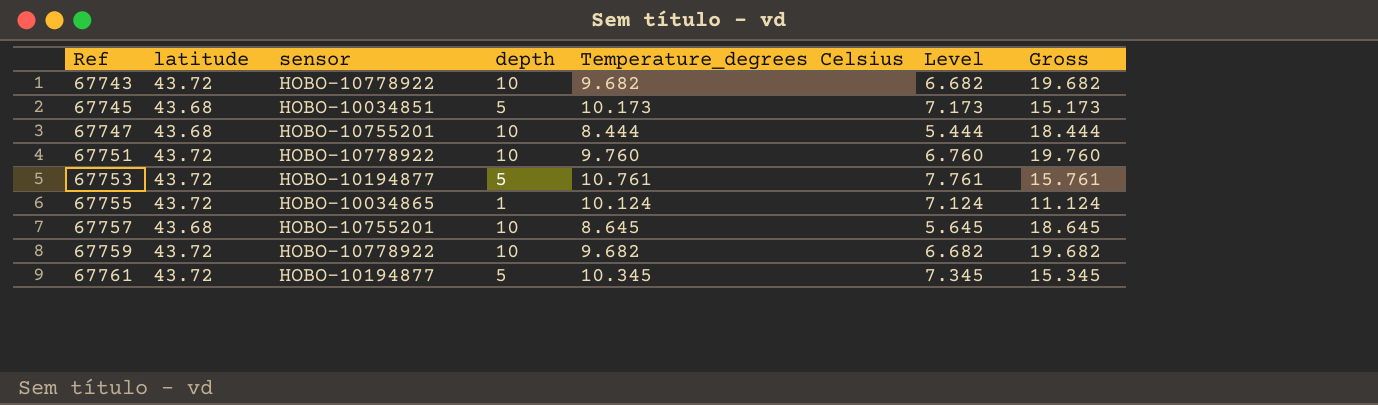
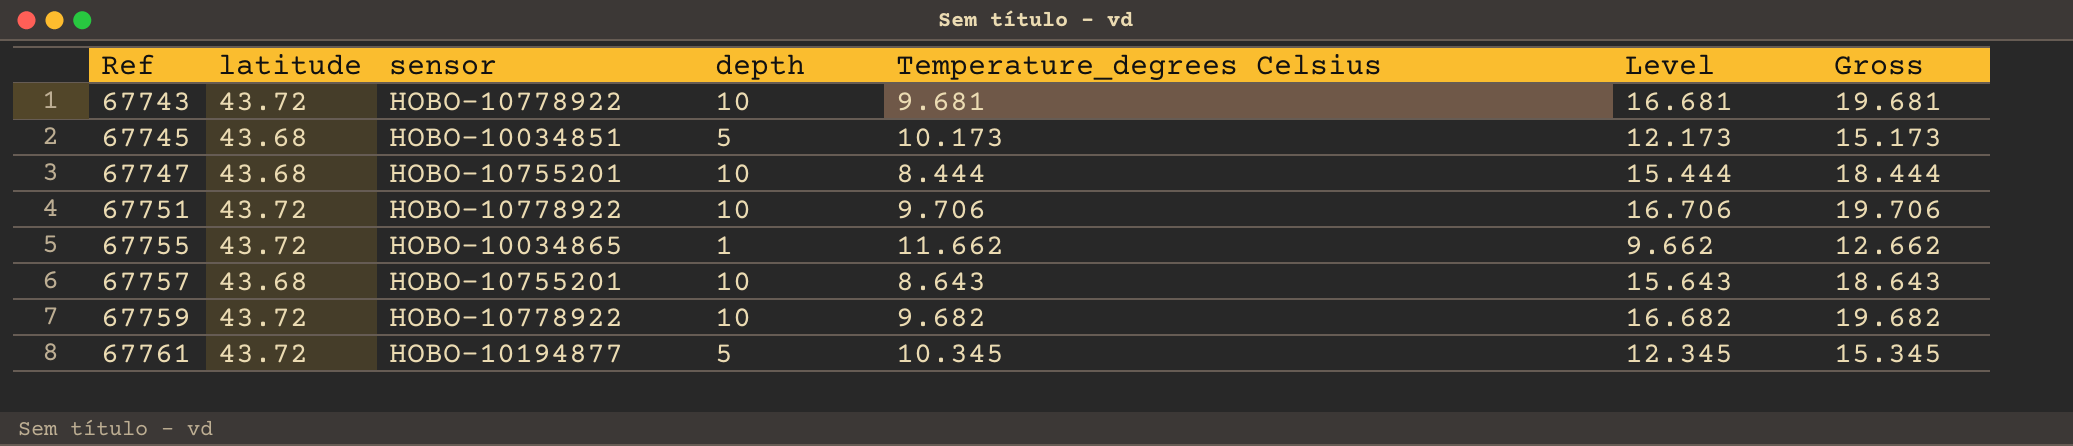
column Level | formula: [Temperature_degrees Celsius] - 3 -> [Gross] - 3
row 67753: 43.72 | HOBO-10194877 | 5 | 10.761 | 7.761 | 15.761 -> none
67743 | Temperature_degrees Celsius: 9.682 -> 9.681
67743 | Gross: 19.682 -> 19.681
67751 | Temperature_degrees Celsius: 9.760 -> 9.706
67751 | Gross: 19.760 -> 19.706
67755 | Temperature_degrees Celsius: 10.124 -> 11.662
67755 | Gross: 11.124 -> 12.662
67757 | Temperature_degrees Celsius: 8.645 -> 8.643
67757 | Gross: 18.645 -> 18.643

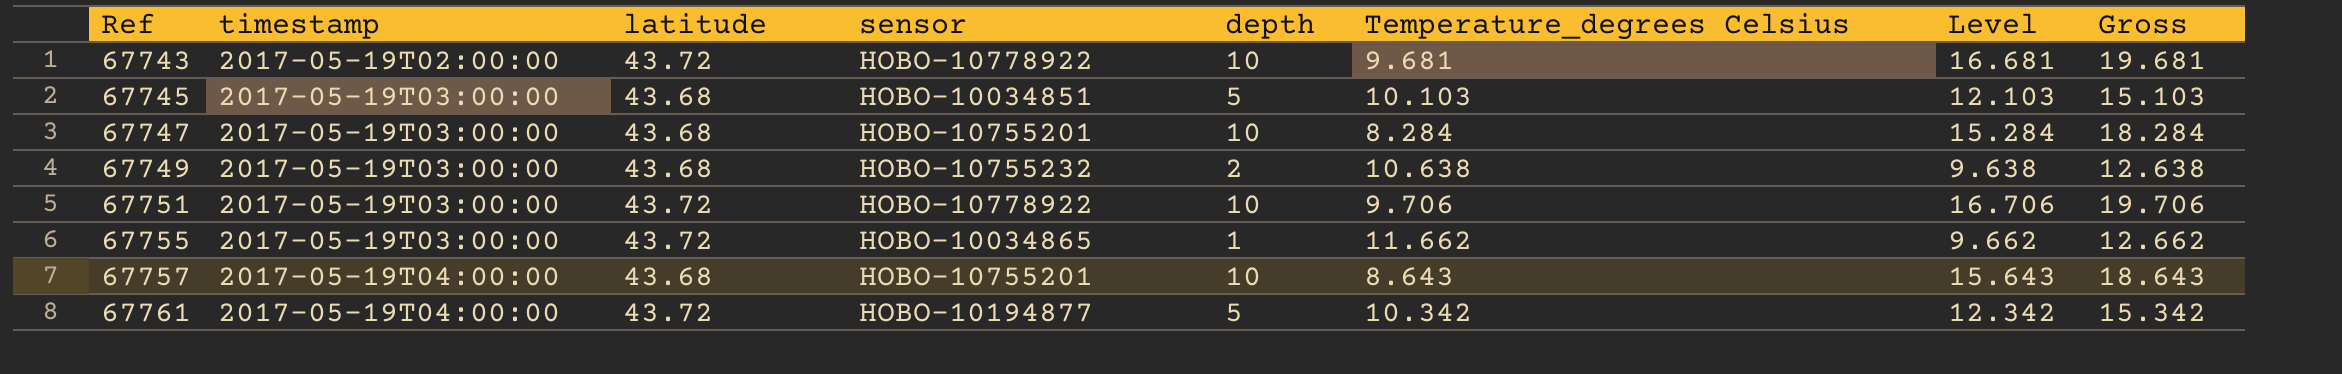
column timestamp | position: none -> 2
row 67759: 43.72 | HOBO-10778922 | 10 | 9.682 | 16.682 | 19.682 -> none
67745 | Temperature_degrees Celsius: 10.173 -> 10.103
67745 | Level: 12.173 -> 12.103
67745 | Gross: 15.173 -> 15.103
67747 | Temperature_degrees Celsius: 8.444 -> 8.284
67747 | Level: 15.444 -> 15.284
67747 | Gross: 18.444 -> 18.284
row 67749: none -> 2017-05-19T03:00:00 | 43.68 | HOBO-10755232 | 2 | 10.638 | 9.638 | 12.638
67761 | Temperature_degrees Celsius: 10.345 -> 10.342
67761 | Level: 12.345 -> 12.342
67761 | Gross: 15.345 -> 15.342

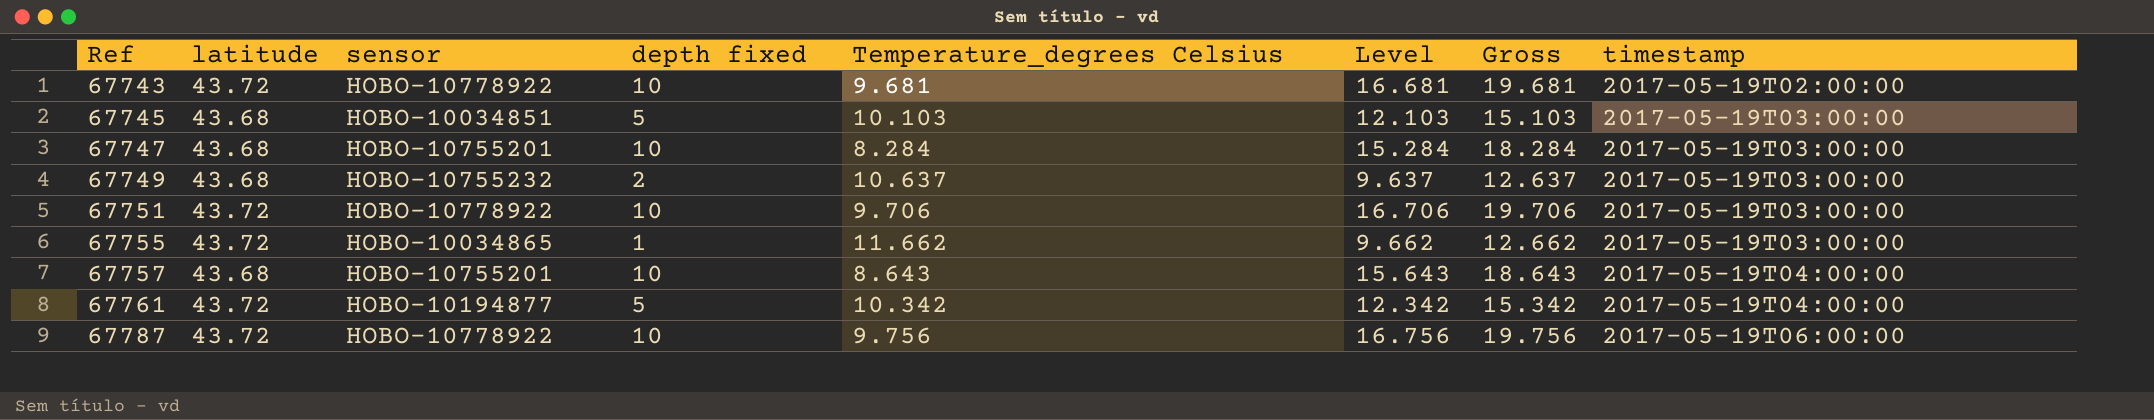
column name: depth -> depth fixed
column timestamp | position: 2 -> 8
67749 | Temperature_degrees Celsius: 10.638 -> 10.637
67749 | Level: 9.638 -> 9.637
67749 | Gross: 12.638 -> 12.637
row 67787: none -> 43.72 | HOBO-10778922 | 10 | 9.756 | 16.756 | 19.756 | 2017-05-19T06:00:00

